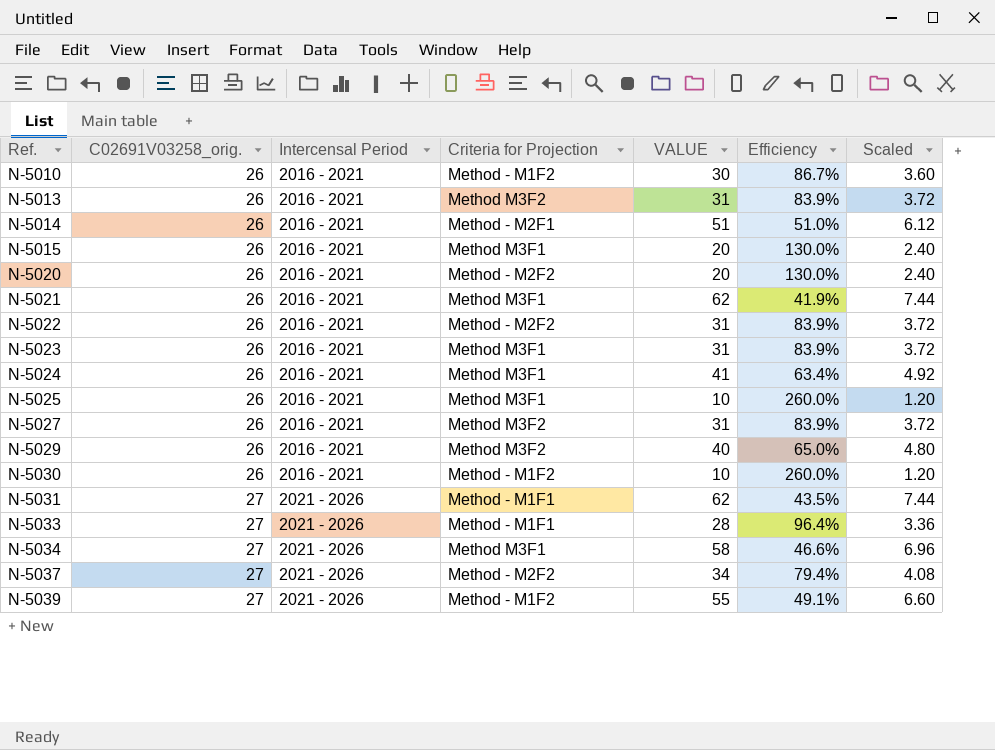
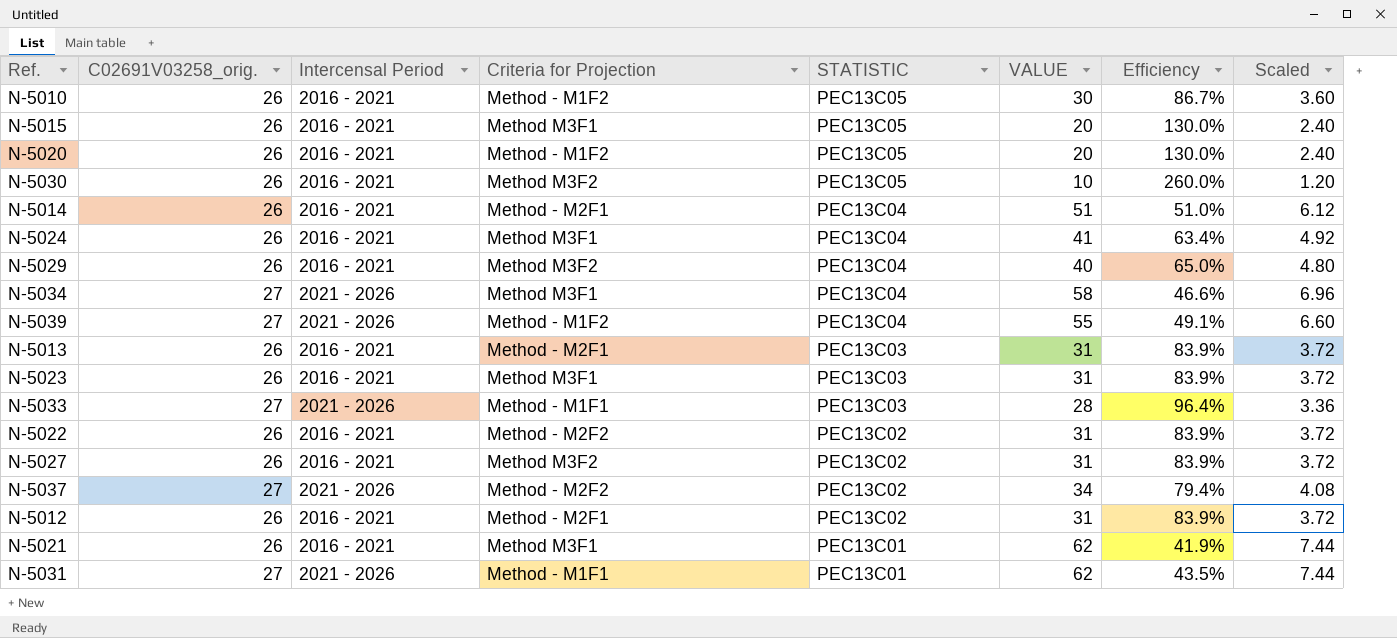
row order: Ref. ascending -> STATISTIC descending
column STATISTIC | position: none -> 5
row N-5025: 26 | 2016 - 2021 | Method M3F1 | 10 | 260.0% | 1.20 -> none
N-5020 | Criteria for Projection: Method - M2F2 -> Method - M1F2
N-5030 | Criteria for Projection: Method - M1F2 -> Method M3F2
N-5013 | Criteria for Projection: Method M3F2 -> Method - M2F1
row N-5012: none -> 26 | 2016 - 2021 | Method - M2F1 | PEC13C02 | 31 | 83.9% | 3.72

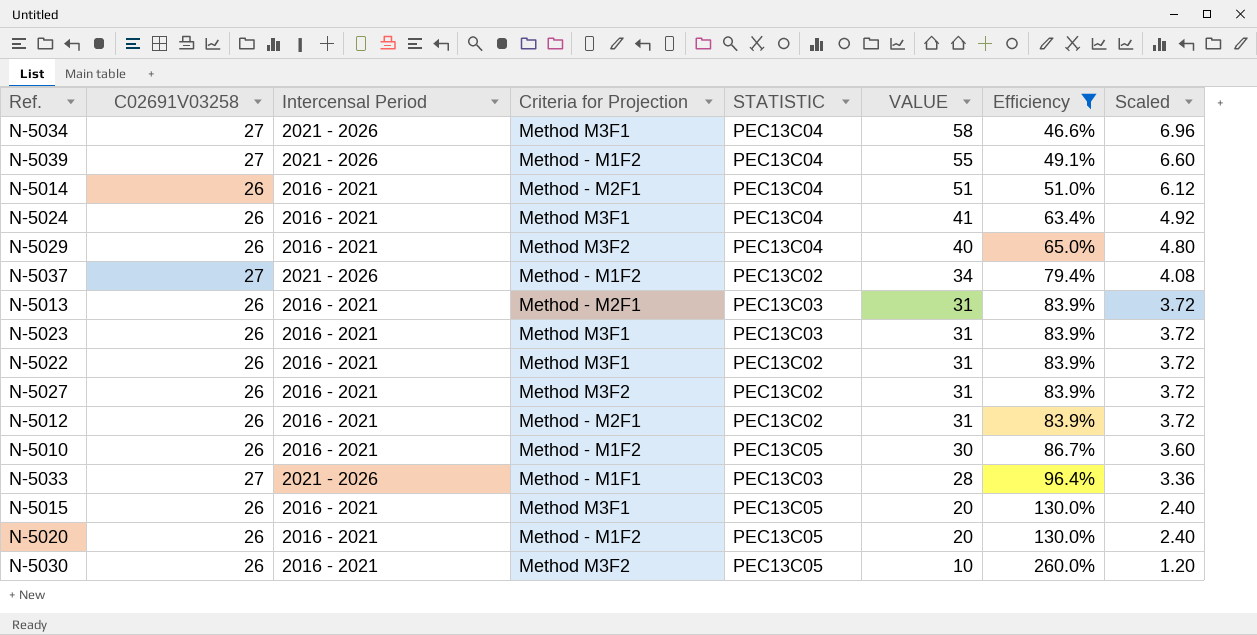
filter: none -> Efficiency >= 46.6%
row order: STATISTIC descending -> VALUE descending
column name: C02691V03258_orig. -> C02691V03258
N-5037 | Criteria for Projection: Method - M2F2 -> Method - M1F2
N-5022 | Criteria for Projection: Method - M2F2 -> Method M3F1

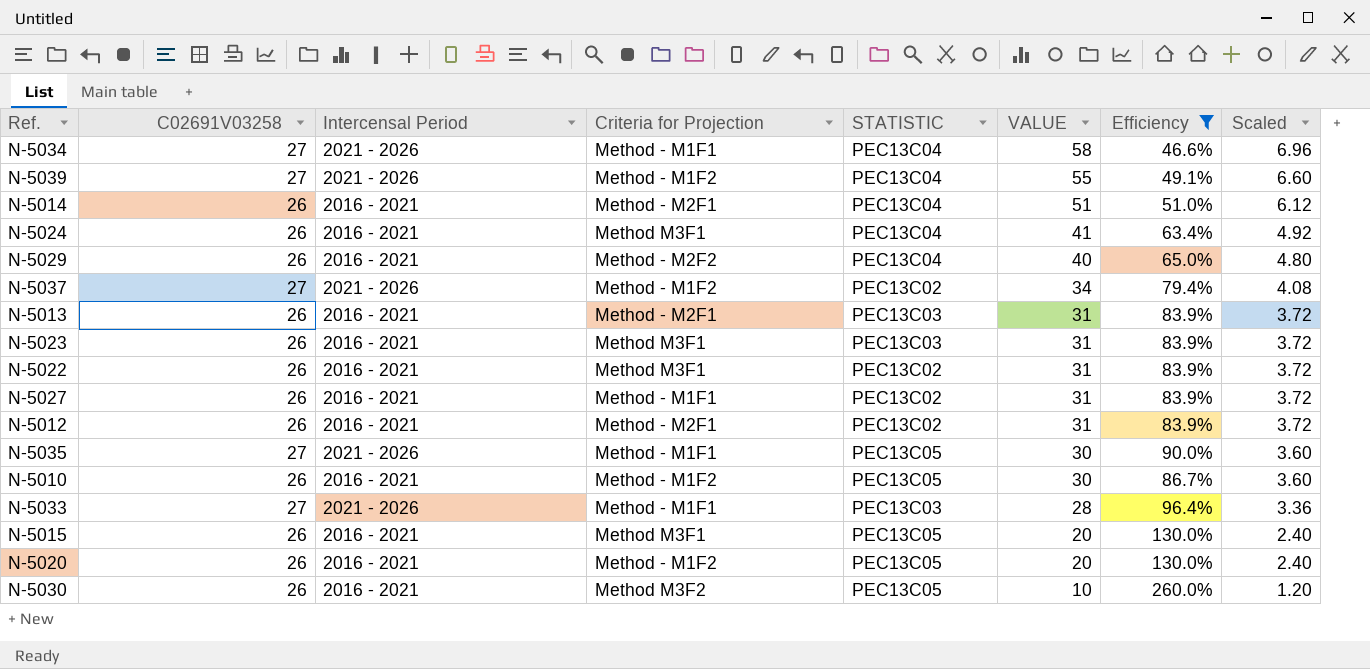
N-5034 | Criteria for Projection: Method M3F1 -> Method - M1F1
N-5029 | Criteria for Projection: Method M3F2 -> Method - M2F2
N-5027 | Criteria for Projection: Method M3F2 -> Method - M1F1
row N-5035: none -> 27 | 2021 - 2026 | Method - M1F1 | PEC13C05 | 30 | 90.0% | 3.60

